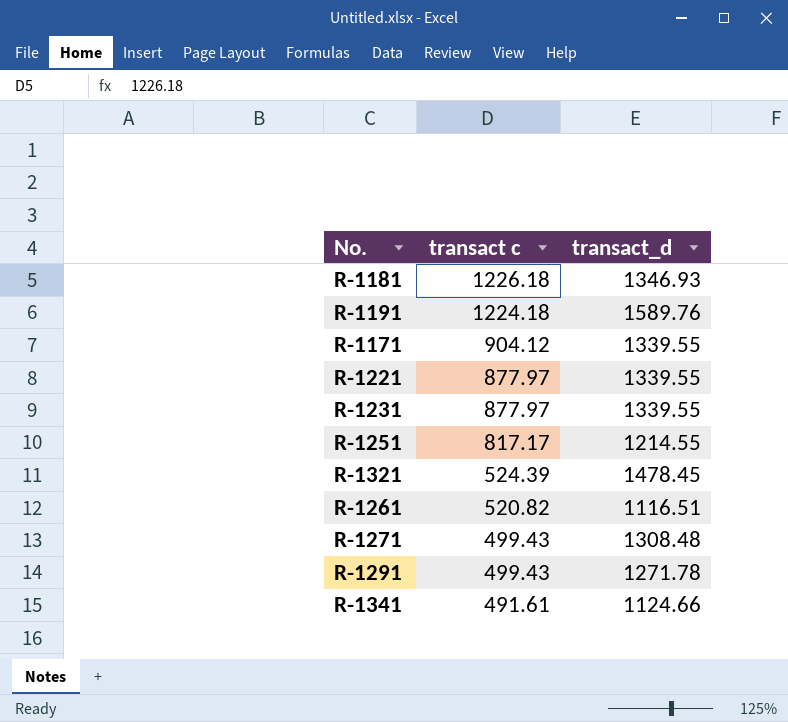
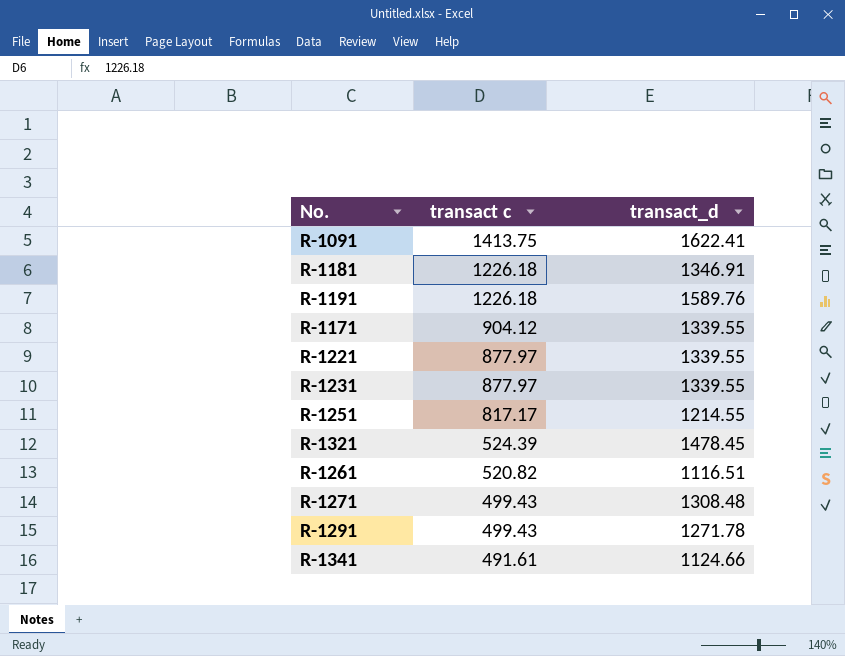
row R-1091: none -> 1413.75 | 1622.41
R-1181 | transact_d: 1346.93 -> 1346.91
R-1191 | transact c: 1224.18 -> 1226.18

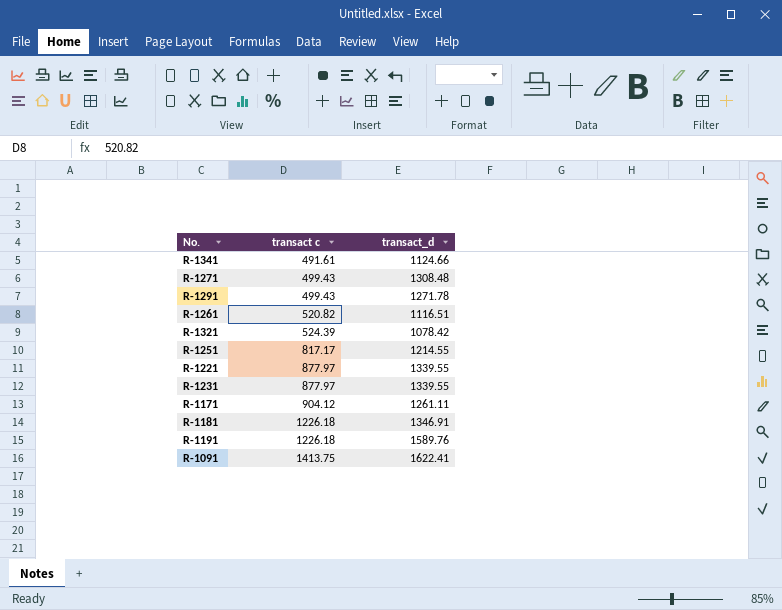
row order: transact c descending -> transact c ascending
R-1321 | transact_d: 1478.45 -> 1078.42
R-1171 | transact_d: 1339.55 -> 1261.11

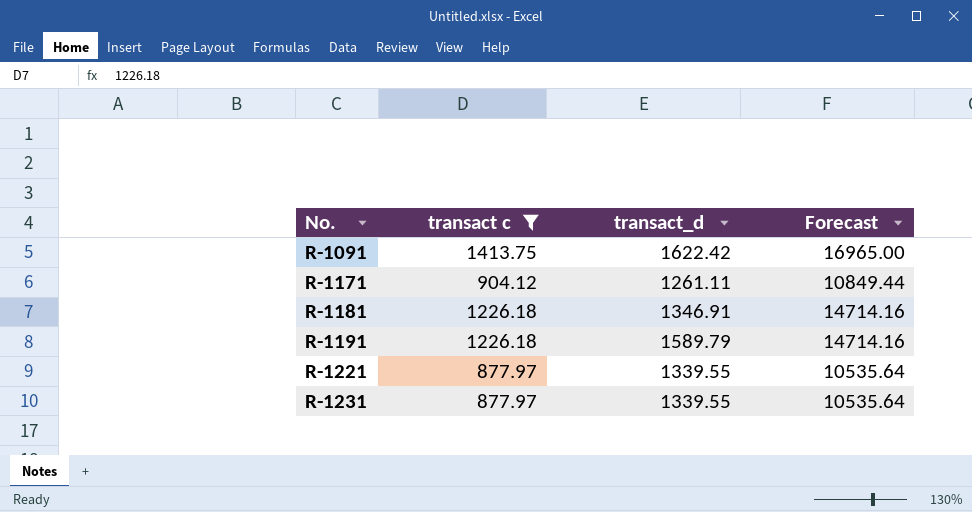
filter: none -> transact c >= 877.97
row order: transact c ascending -> No. ascending
column Forecast | formula: none -> [transact c] * 12
R-1091 | transact_d: 1622.41 -> 1622.42
R-1191 | transact_d: 1589.76 -> 1589.79

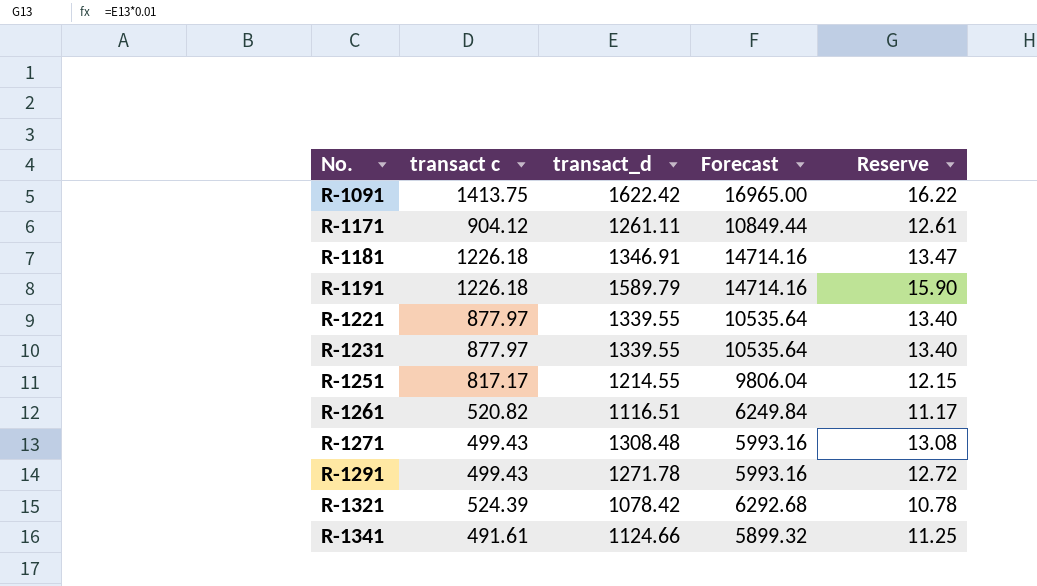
filter: transact c >= 877.97 -> none
column Reserve | formula: none -> [transact_d] * 0.01

